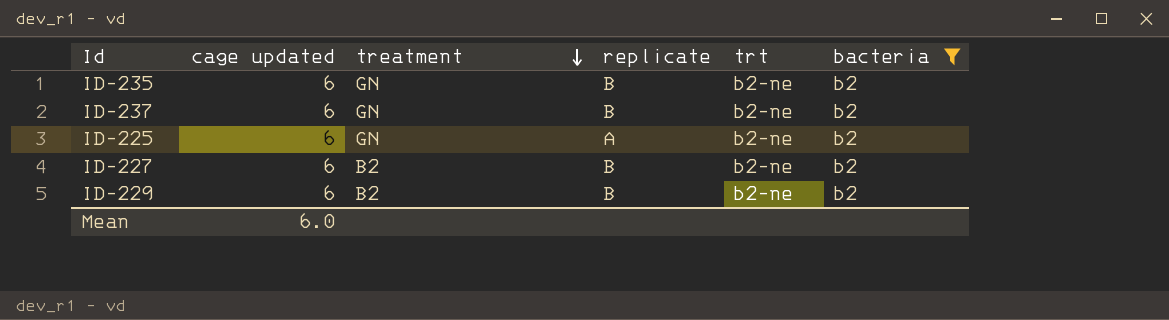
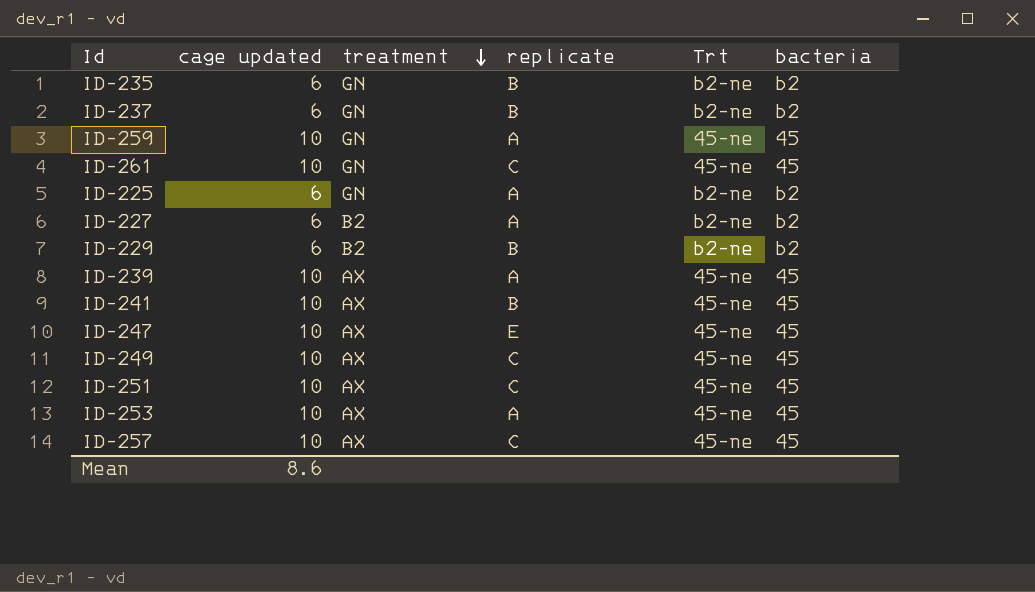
filter: bacteria = b2 -> none
column name: trt -> Trt
ID-227 | replicate: B -> A
Mean | cage updated: 6.0 -> 8.6

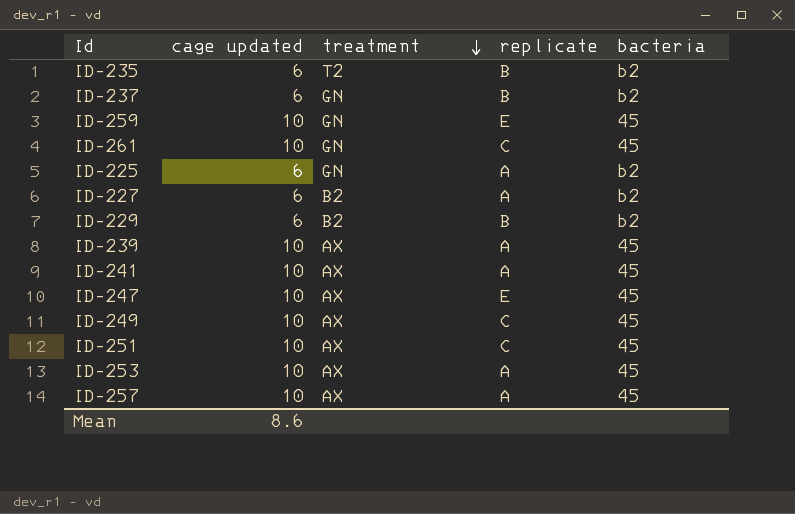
column Trt | position: 5 -> none
ID-235 | treatment: GN -> T2
ID-259 | replicate: A -> E
ID-241 | replicate: B -> A
ID-257 | replicate: C -> A

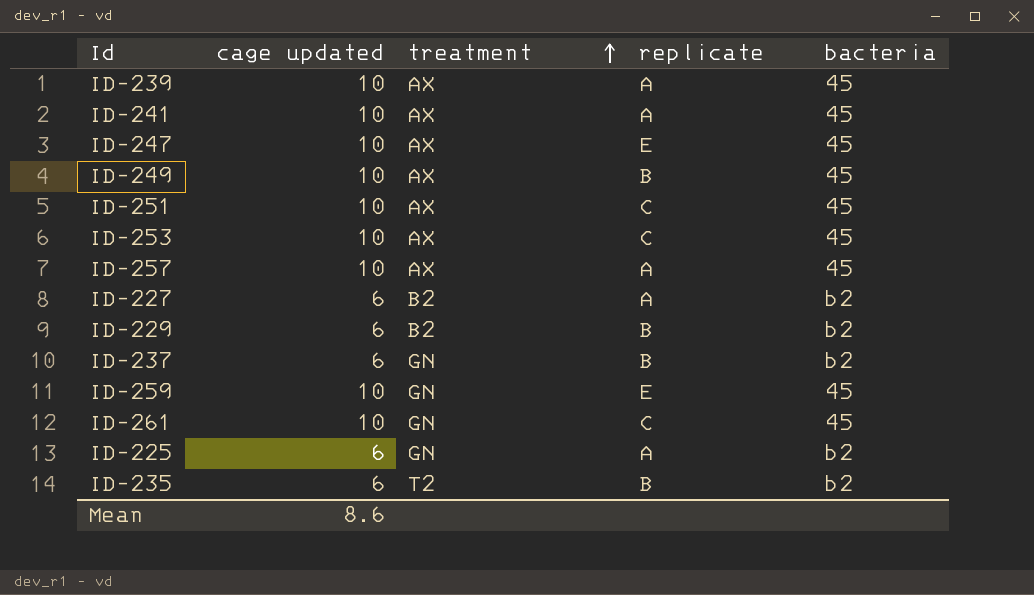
row order: treatment descending -> treatment ascending
ID-249 | replicate: C -> B
ID-253 | replicate: A -> C

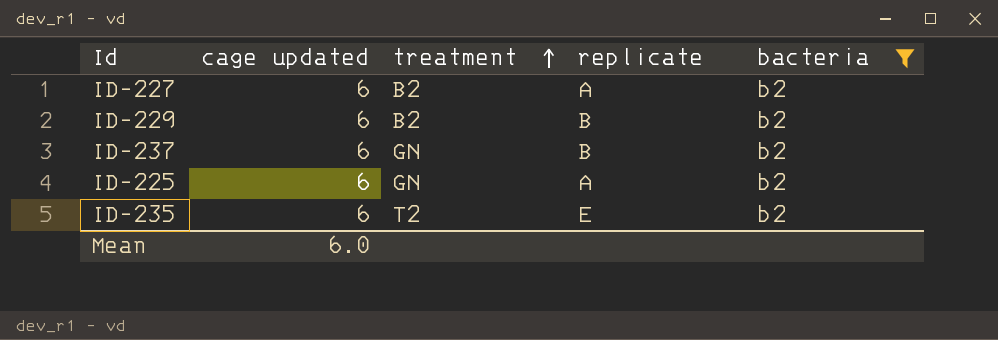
filter: none -> bacteria = b2
ID-235 | replicate: B -> E
Mean | cage updated: 8.6 -> 6.0

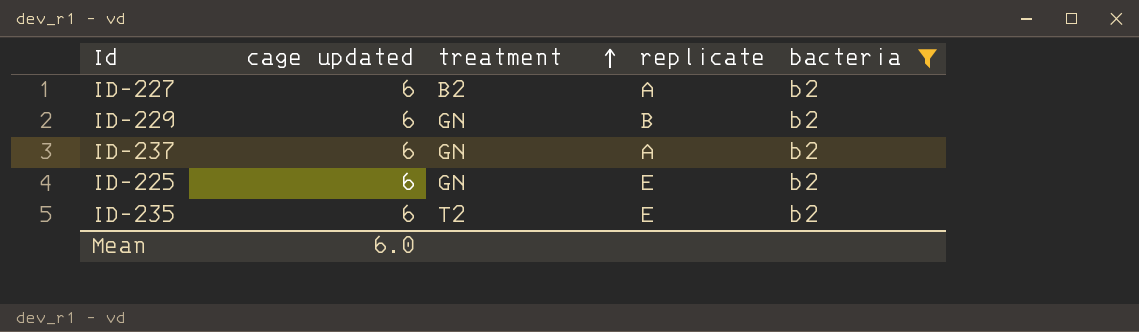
ID-229 | treatment: B2 -> GN
ID-237 | replicate: B -> A
ID-225 | replicate: A -> E

